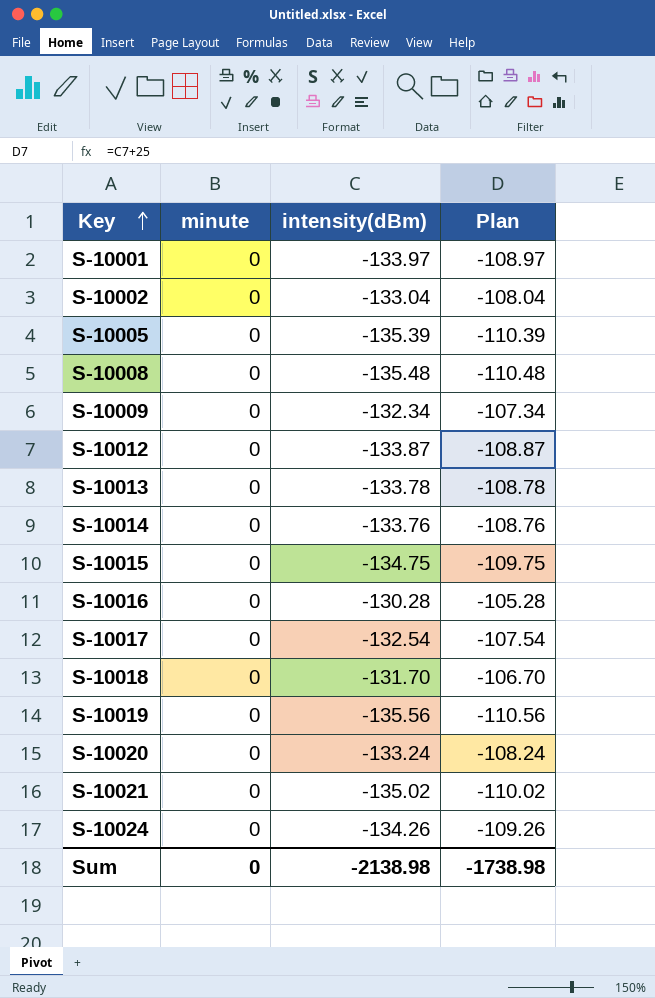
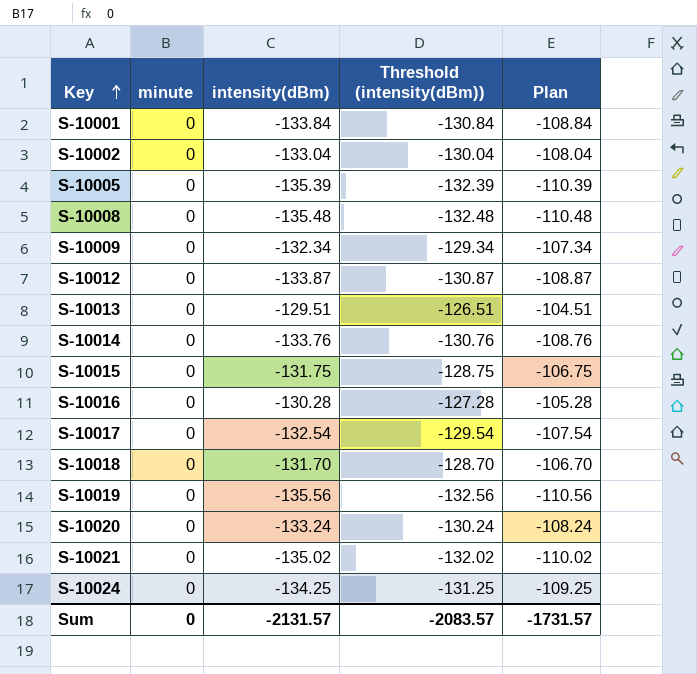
column Threshold (intensity(dBm)) | formula: none -> [intensity(dBm)] + 3
S-10001 | intensity(dBm): -133.97 -> -133.84
S-10001 | Plan: -108.97 -> -108.84
S-10013 | intensity(dBm): -133.78 -> -129.51
S-10013 | Plan: -108.78 -> -104.51
S-10015 | intensity(dBm): -134.75 -> -131.75
S-10015 | Plan: -109.75 -> -106.75
S-10024 | intensity(dBm): -134.26 -> -134.25
S-10024 | Plan: -109.26 -> -109.25
Sum | intensity(dBm): -2138.98 -> -2131.57
Sum | Plan: -1738.98 -> -1731.57

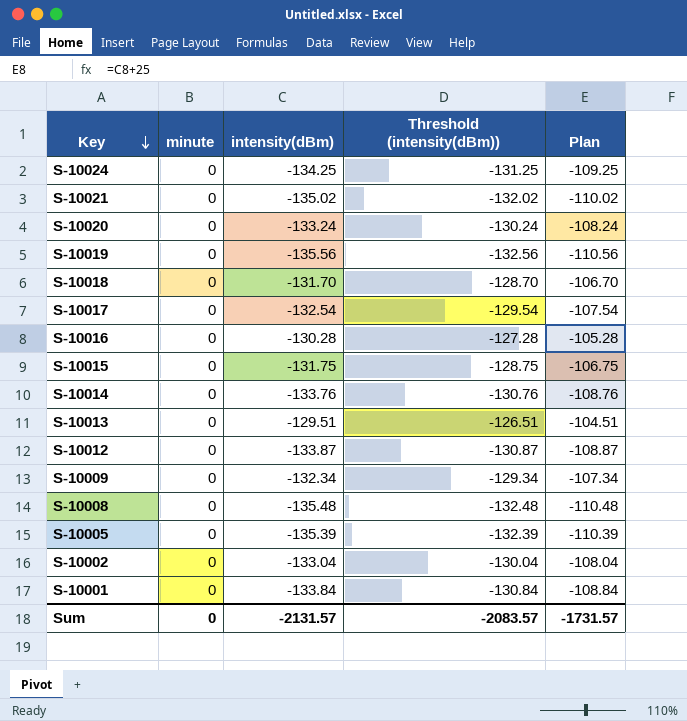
row order: Key ascending -> Key descending

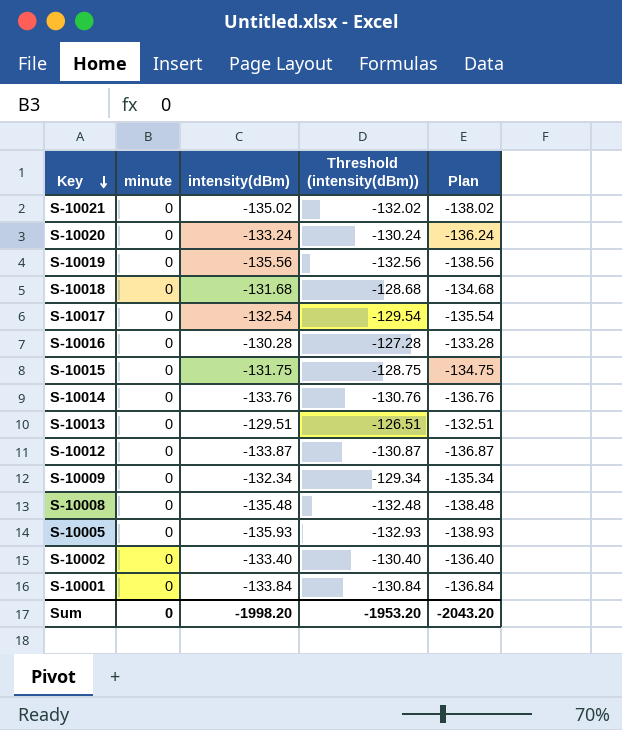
column Plan | formula: [intensity(dBm)] + 25 -> [intensity(dBm)] - 3
row S-10024: 0 | -134.25 | -131.25 | -109.25 -> none
S-10018 | intensity(dBm): -131.70 -> -131.68
S-10018 | Threshold (intensity(dBm)): -128.70 -> -128.68
S-10005 | intensity(dBm): -135.39 -> -135.93
S-10005 | Threshold (intensity(dBm)): -132.39 -> -132.93
S-10002 | intensity(dBm): -133.04 -> -133.40
S-10002 | Threshold (intensity(dBm)): -130.04 -> -130.40
Sum | intensity(dBm): -2131.57 -> -1998.20
Sum | Threshold (intensity(dBm)): -2083.57 -> -1953.20
Sum | Plan: -1731.57 -> -2043.20

